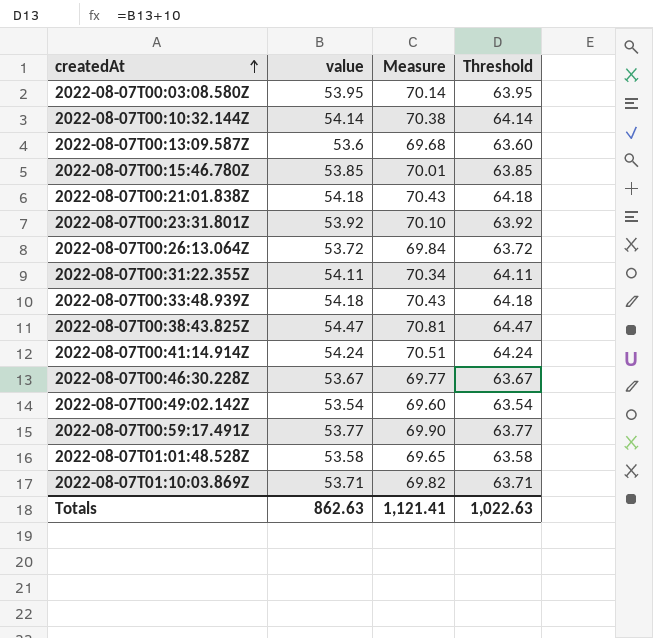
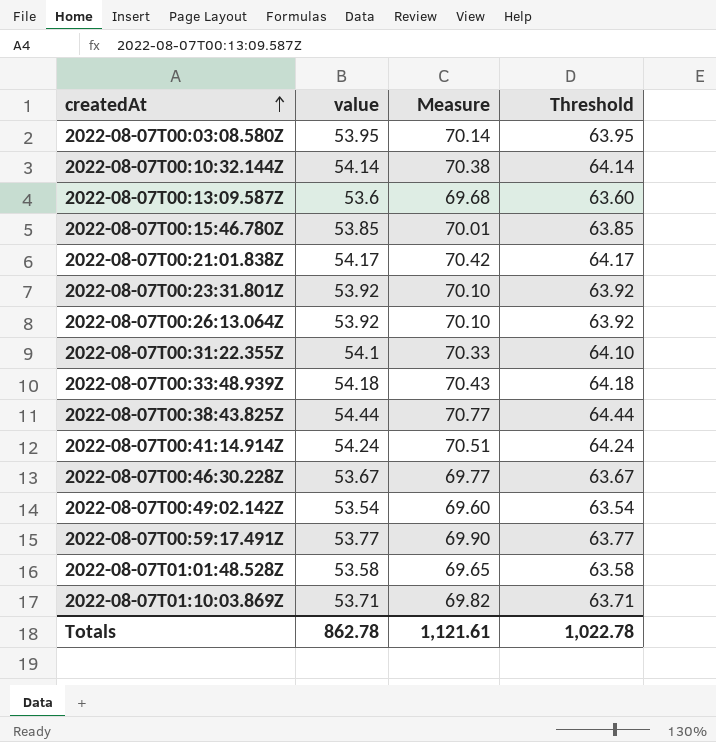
2022-08-07T00:21:01.838Z | value: 54.18 -> 54.17
2022-08-07T00:21:01.838Z | Measure: 70.43 -> 70.42
2022-08-07T00:21:01.838Z | Threshold: 64.18 -> 64.17
2022-08-07T00:26:13.064Z | value: 53.72 -> 53.92
2022-08-07T00:26:13.064Z | Measure: 69.84 -> 70.10
2022-08-07T00:26:13.064Z | Threshold: 63.72 -> 63.92
2022-08-07T00:31:22.355Z | value: 54.11 -> 54.1
2022-08-07T00:31:22.355Z | Measure: 70.34 -> 70.33
2022-08-07T00:31:22.355Z | Threshold: 64.11 -> 64.10
2022-08-07T00:38:43.825Z | value: 54.47 -> 54.44
2022-08-07T00:38:43.825Z | Measure: 70.81 -> 70.77
2022-08-07T00:38:43.825Z | Threshold: 64.47 -> 64.44
Totals | value: 862.63 -> 862.78
Totals | Measure: 1,121.41 -> 1,121.61
Totals | Threshold: 1,022.63 -> 1,022.78

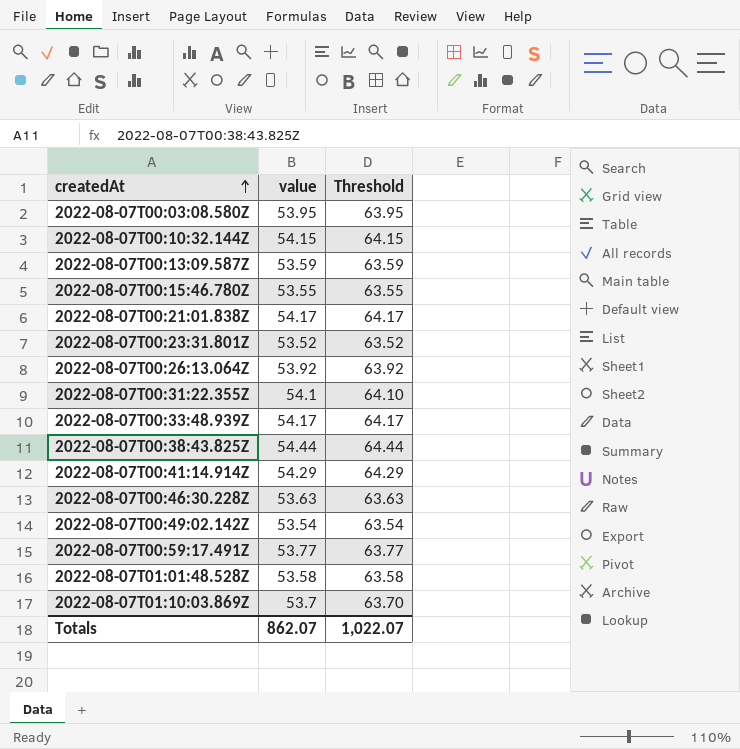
column Measure | formula: [value] * 1.3 -> none
2022-08-07T00:10:32.144Z | value: 54.14 -> 54.15
2022-08-07T00:10:32.144Z | Threshold: 64.14 -> 64.15
2022-08-07T00:13:09.587Z | value: 53.6 -> 53.59
2022-08-07T00:13:09.587Z | Threshold: 63.60 -> 63.59
2022-08-07T00:15:46.780Z | value: 53.85 -> 53.55
2022-08-07T00:15:46.780Z | Threshold: 63.85 -> 63.55
2022-08-07T00:23:31.801Z | value: 53.92 -> 53.52
2022-08-07T00:23:31.801Z | Threshold: 63.92 -> 63.52
2022-08-07T00:33:48.939Z | value: 54.18 -> 54.17
2022-08-07T00:33:48.939Z | Threshold: 64.18 -> 64.17
2022-08-07T00:41:14.914Z | value: 54.24 -> 54.29
2022-08-07T00:41:14.914Z | Threshold: 64.24 -> 64.29
2022-08-07T00:46:30.228Z | value: 53.67 -> 53.63
2022-08-07T00:46:30.228Z | Threshold: 63.67 -> 63.63
2022-08-07T01:10:03.869Z | value: 53.71 -> 53.7
2022-08-07T01:10:03.869Z | Threshold: 63.71 -> 63.70
Totals | value: 862.78 -> 862.07
Totals | Threshold: 1,022.78 -> 1,022.07

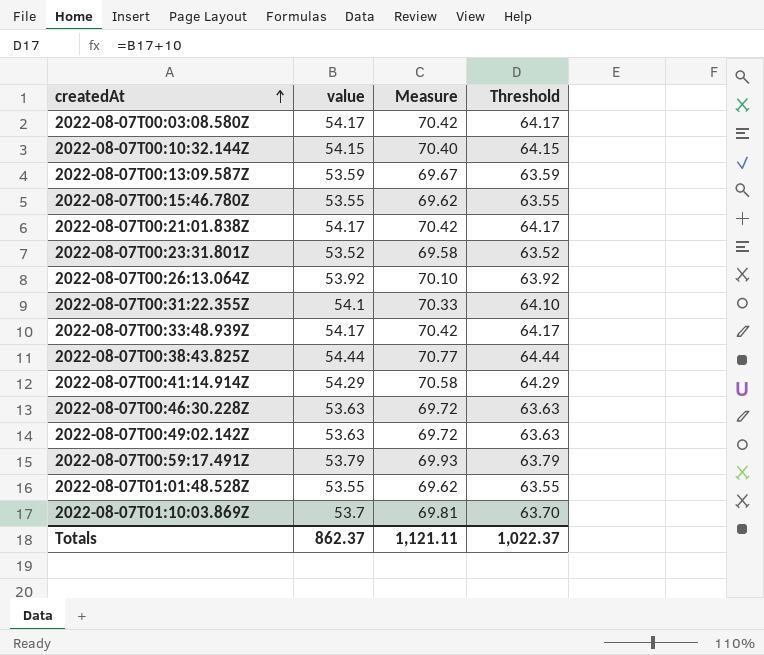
column Measure | formula: none -> [value] * 1.3
2022-08-07T00:03:08.580Z | value: 53.95 -> 54.17
2022-08-07T00:03:08.580Z | Threshold: 63.95 -> 64.17
2022-08-07T00:49:02.142Z | value: 53.54 -> 53.63
2022-08-07T00:49:02.142Z | Threshold: 63.54 -> 63.63
2022-08-07T00:59:17.491Z | value: 53.77 -> 53.79
2022-08-07T00:59:17.491Z | Threshold: 63.77 -> 63.79
2022-08-07T01:01:48.528Z | value: 53.58 -> 53.55
2022-08-07T01:01:48.528Z | Threshold: 63.58 -> 63.55
Totals | value: 862.07 -> 862.37
Totals | Threshold: 1,022.07 -> 1,022.37

